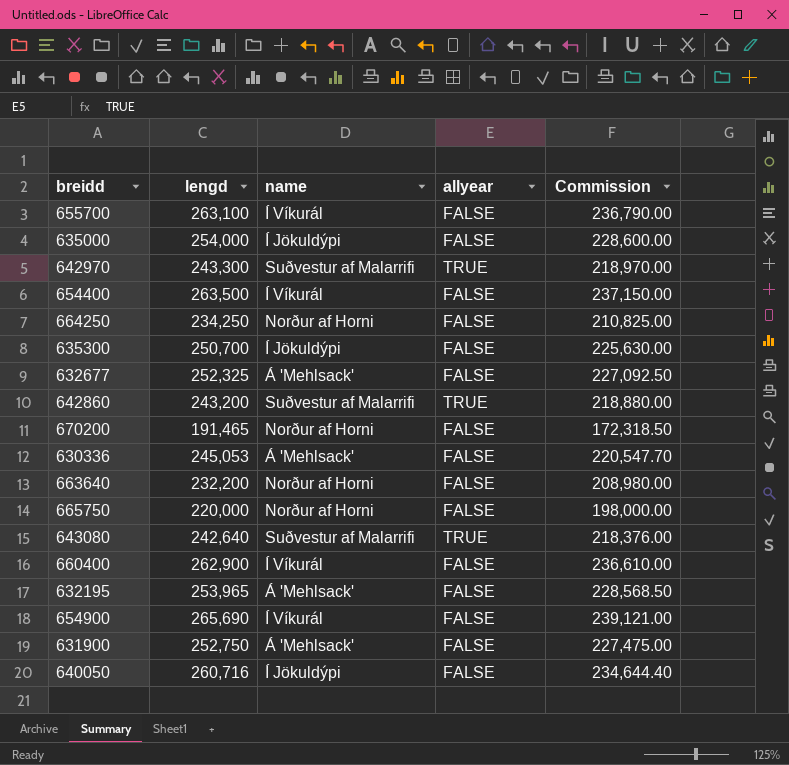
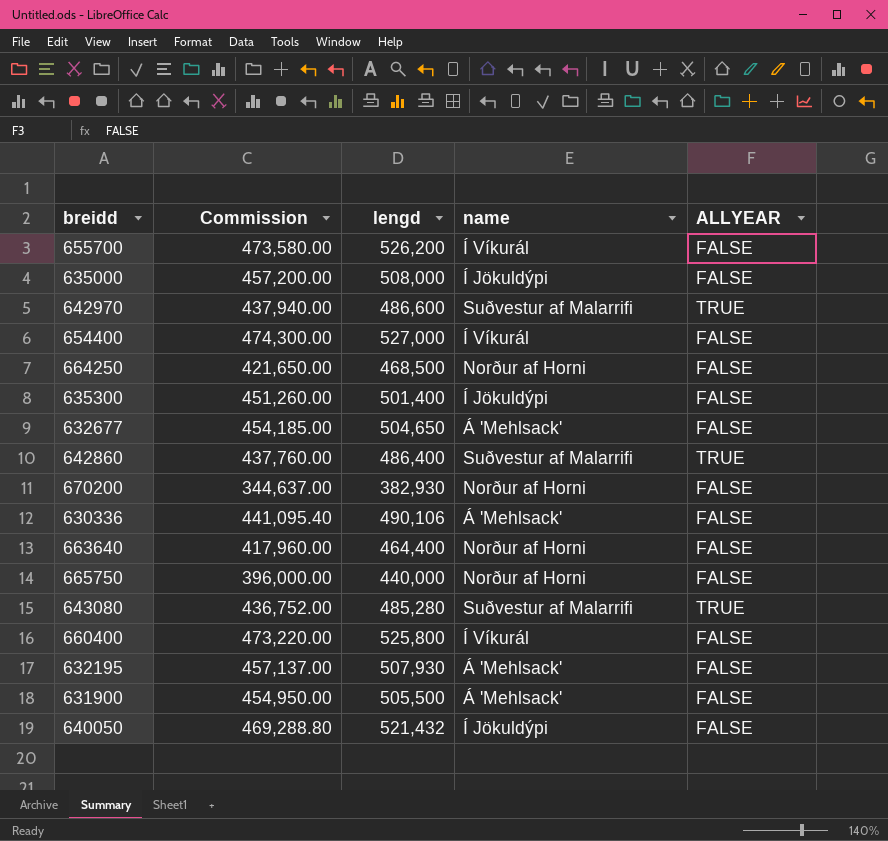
column Commission | position: 5 -> 2
column name: allyear -> ALLYEAR
row 654900: 265,690 | Í Víkurál | FALSE | 239,121.00 -> none
655700 | Commission: 236,790.00 -> 473,580.00
655700 | lengd: 263,100 -> 526,200
635000 | Commission: 228,600.00 -> 457,200.00
635000 | lengd: 254,000 -> 508,000
642970 | Commission: 218,970.00 -> 437,940.00
642970 | lengd: 243,300 -> 486,600
654400 | Commission: 237,150.00 -> 474,300.00
654400 | lengd: 263,500 -> 527,000
664250 | Commission: 210,825.00 -> 421,650.00
664250 | lengd: 234,250 -> 468,500
635300 | Commission: 225,630.00 -> 451,260.00
635300 | lengd: 250,700 -> 501,400
632677 | Commission: 227,092.50 -> 454,185.00
632677 | lengd: 252,325 -> 504,650
642860 | Commission: 218,880.00 -> 437,760.00
642860 | lengd: 243,200 -> 486,400
670200 | Commission: 172,318.50 -> 344,637.00
670200 | lengd: 191,465 -> 382,930
630336 | Commission: 220,547.70 -> 441,095.40
630336 | lengd: 245,053 -> 490,106
663640 | Commission: 208,980.00 -> 417,960.00
663640 | lengd: 232,200 -> 464,400
665750 | Commission: 198,000.00 -> 396,000.00
665750 | lengd: 220,000 -> 440,000
643080 | Commission: 218,376.00 -> 436,752.00
643080 | lengd: 242,640 -> 485,280
660400 | Commission: 236,610.00 -> 473,220.00
660400 | lengd: 262,900 -> 525,800
632195 | Commission: 228,568.50 -> 457,137.00
632195 | lengd: 253,965 -> 507,930
631900 | Commission: 227,475.00 -> 454,950.00
631900 | lengd: 252,750 -> 505,500
640050 | Commission: 234,644.40 -> 469,288.80
640050 | lengd: 260,716 -> 521,432

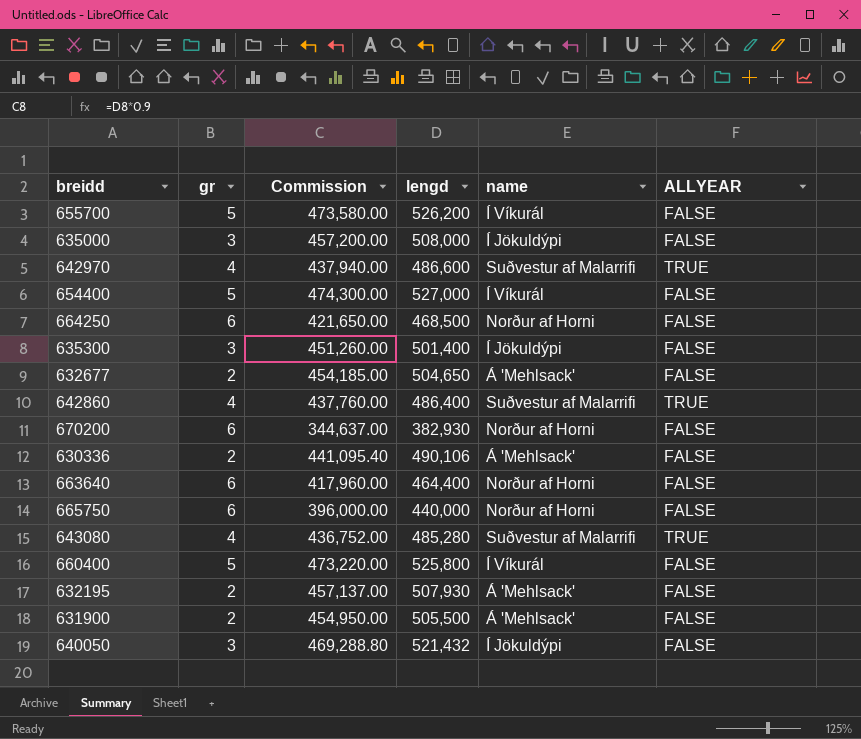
column gr | position: none -> 2

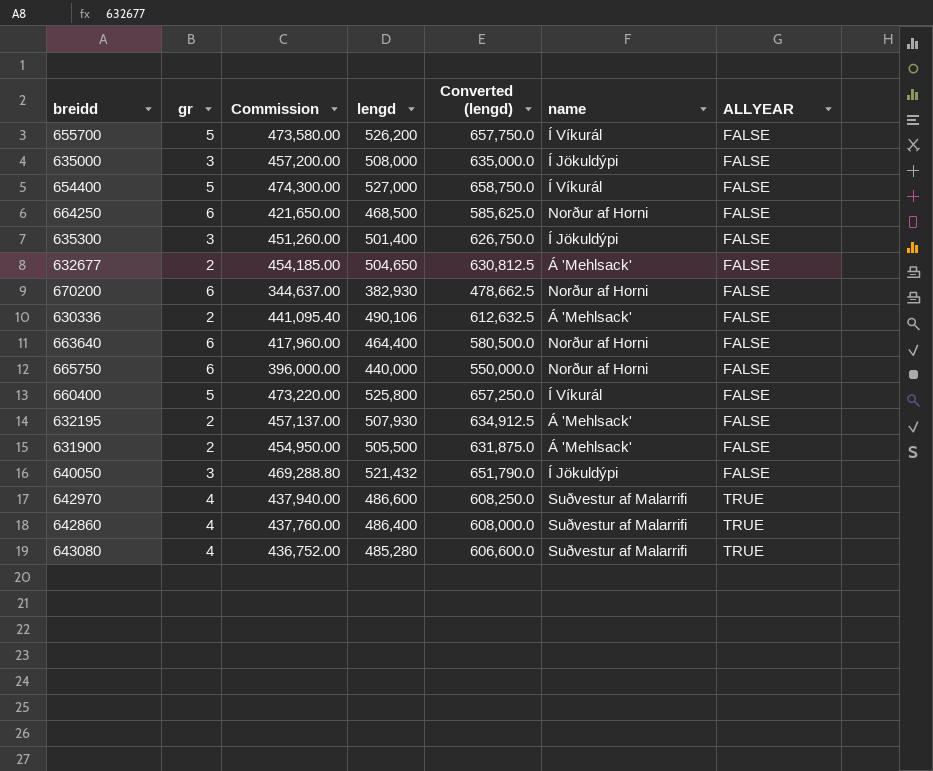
row order: none -> ALLYEAR ascending
column Converted (lengd) | formula: none -> [lengd] * 1.25

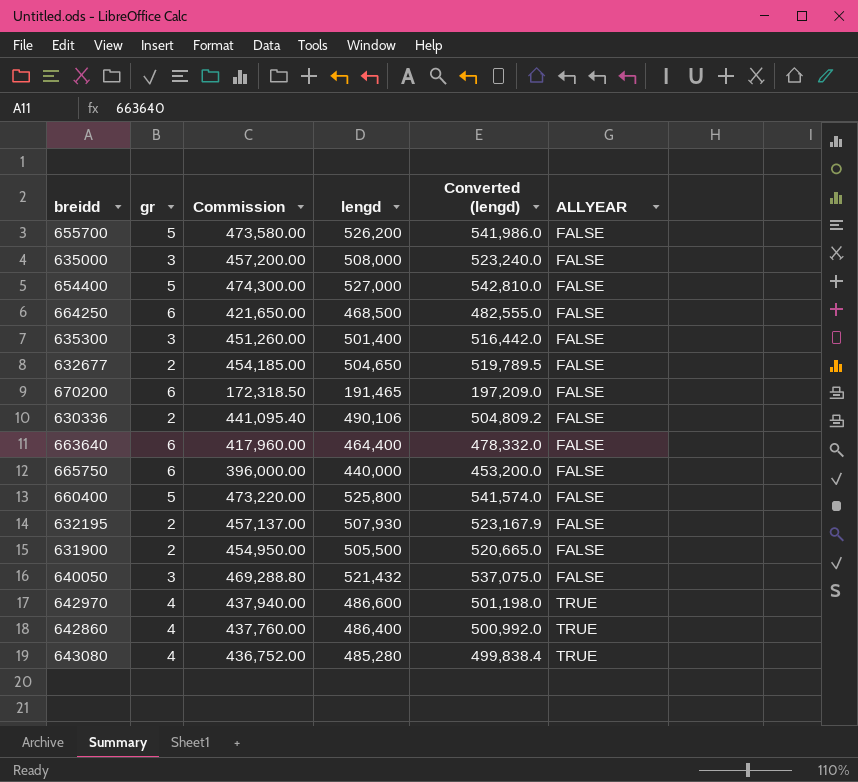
column name | position: 6 -> none
column Converted (lengd) | formula: [lengd] * 1.25 -> [lengd] * 1.03
670200 | Commission: 344,637.00 -> 172,318.50
670200 | lengd: 382,930 -> 191,465

